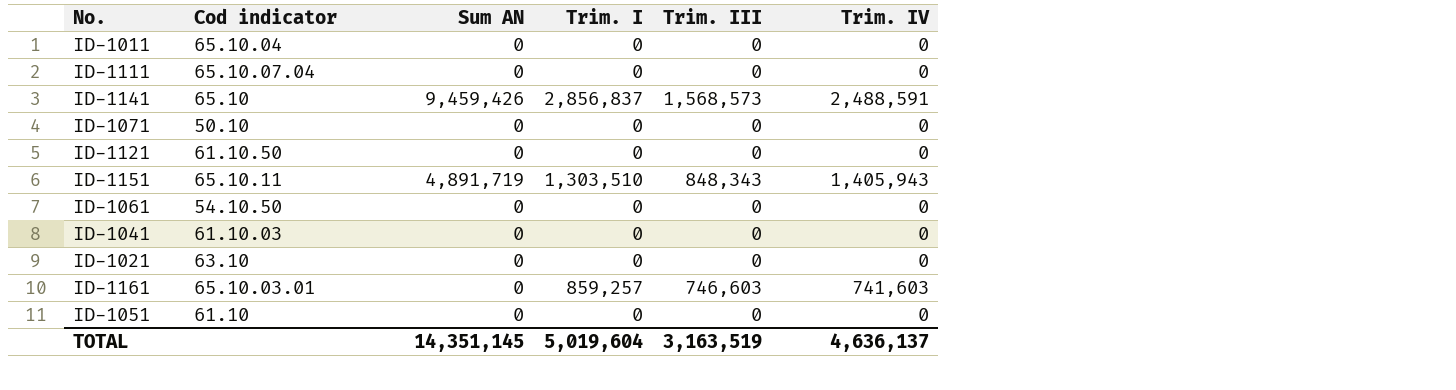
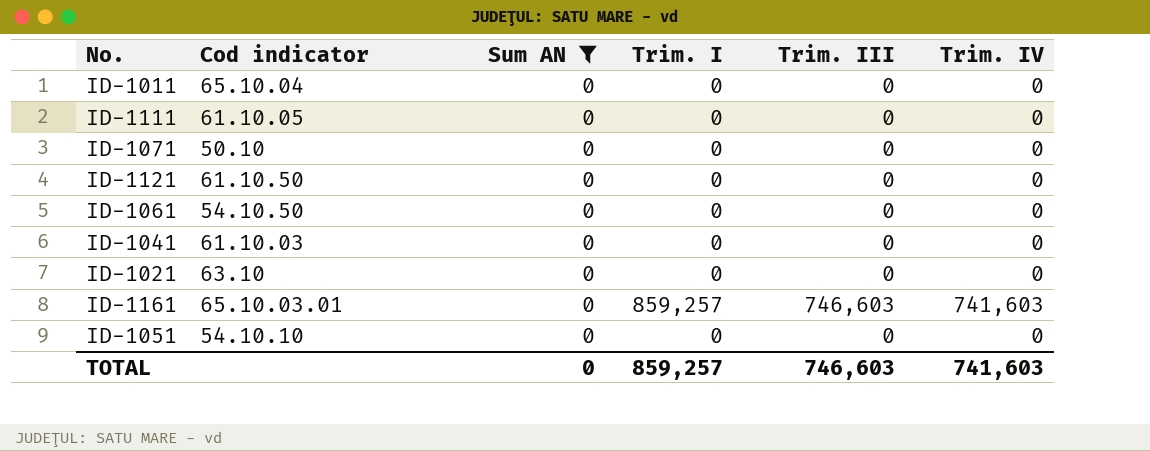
filter: none -> Sum AN = 0
ID-1111 | Cod indicator: 65.10.07.04 -> 61.10.05
ID-1051 | Cod indicator: 61.10 -> 54.10.10
TOTAL | Sum AN: 14,351,145 -> 0
TOTAL | Trim. I: 5,019,604 -> 859,257
TOTAL | Trim. III: 3,163,519 -> 746,603
TOTAL | Trim. IV: 4,636,137 -> 741,603

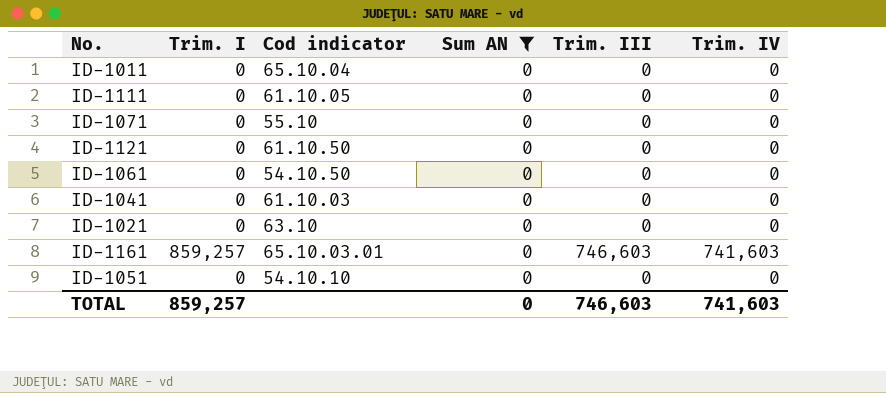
column Trim. I | position: 4 -> 2
ID-1071 | Cod indicator: 50.10 -> 55.10

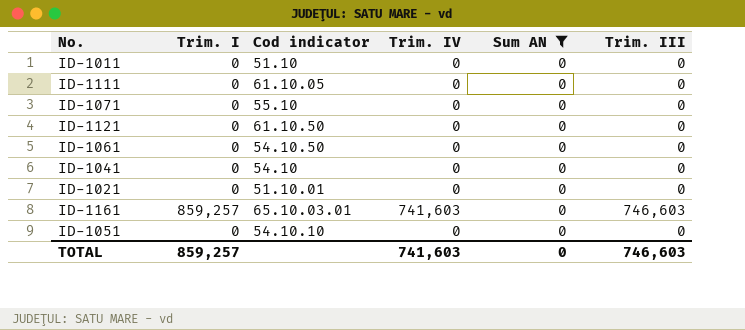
column Trim. IV | position: 6 -> 4
ID-1011 | Cod indicator: 65.10.04 -> 51.10
ID-1041 | Cod indicator: 61.10.03 -> 54.10
ID-1021 | Cod indicator: 63.10 -> 51.10.01

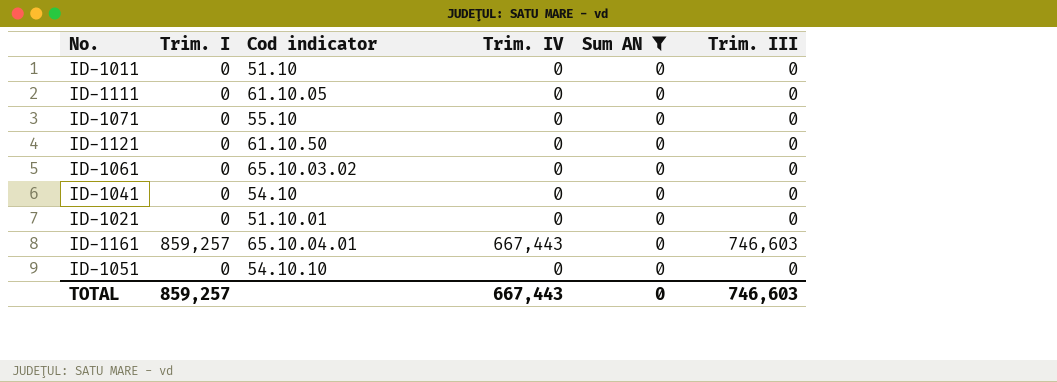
ID-1061 | Cod indicator: 54.10.50 -> 65.10.03.02
ID-1161 | Cod indicator: 65.10.03.01 -> 65.10.04.01
ID-1161 | Trim. IV: 741,603 -> 667,443
TOTAL | Trim. IV: 741,603 -> 667,443

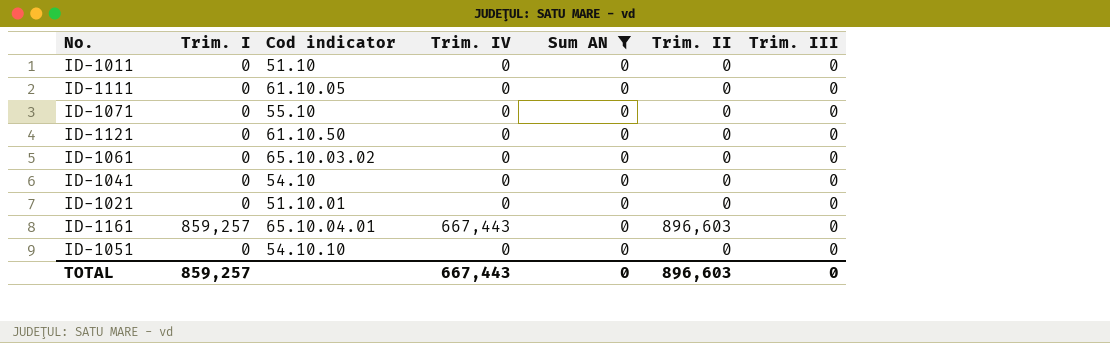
column Trim. II | position: none -> 6
ID-1161 | Trim. III: 746,603 -> 0
TOTAL | Trim. III: 746,603 -> 0

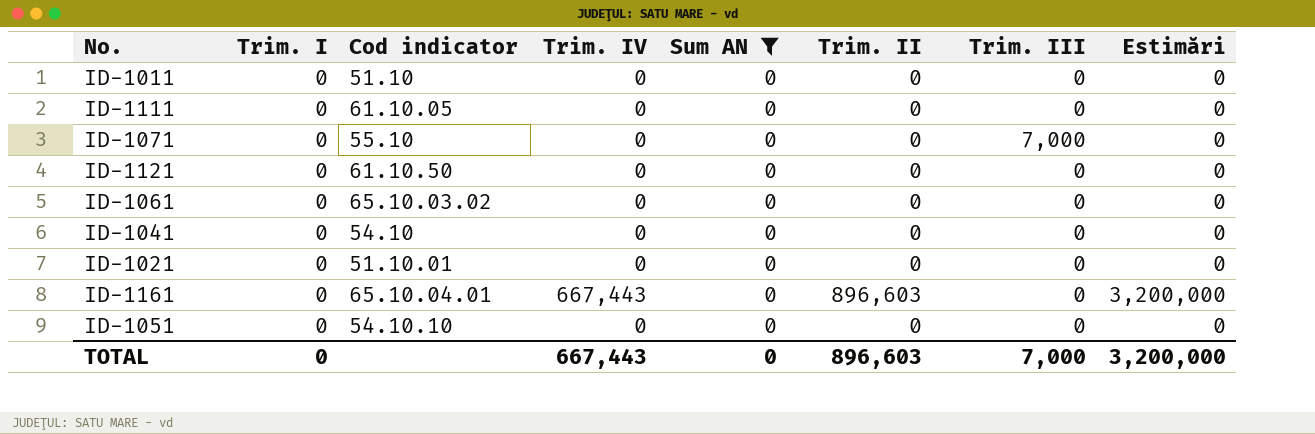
column Estimări | position: none -> 8
ID-1071 | Trim. III: 0 -> 7,000
ID-1161 | Trim. I: 859,257 -> 0
TOTAL | Trim. I: 859,257 -> 0
TOTAL | Trim. III: 0 -> 7,000

